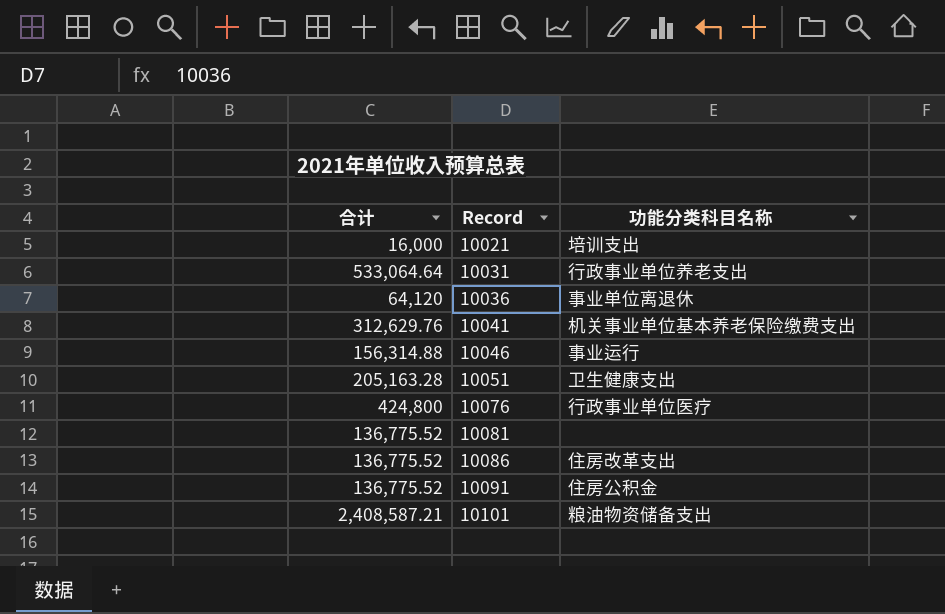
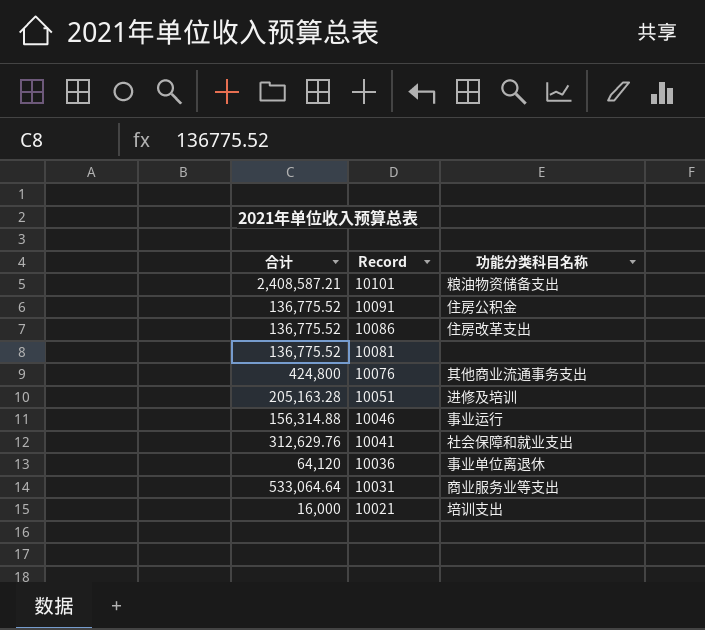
row order: Record ascending -> Record descending
10076 | 功能分类科目名称: 行政事业单位医疗 -> 其他商业流通事务支出
10051 | 功能分类科目名称: 卫生健康支出 -> 进修及培训
10041 | 功能分类科目名称: 机关事业单位基本养老保险缴费支出 -> 社会保障和就业支出
10031 | 功能分类科目名称: 行政事业单位养老支出 -> 商业服务业等支出

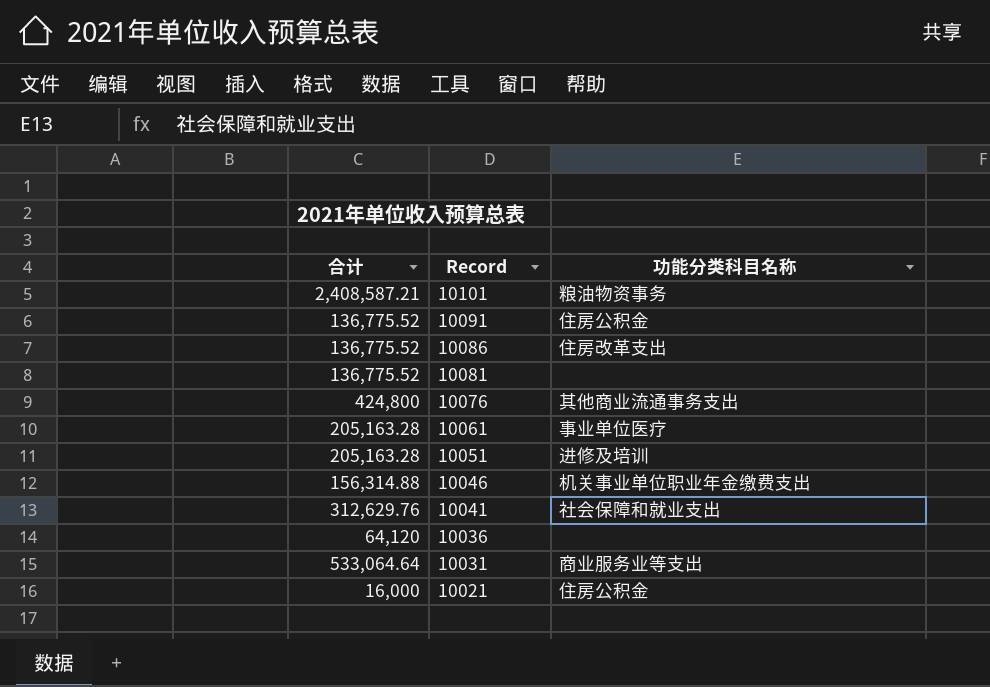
10101 | 功能分类科目名称: 粮油物资储备支出 -> 粮油物资事务
row 10061: none -> 205,163.28 | 事业单位医疗
10046 | 功能分类科目名称: 事业运行 -> 机关事业单位职业年金缴费支出
10036 | 功能分类科目名称: 事业单位离退休 -> none
10021 | 功能分类科目名称: 培训支出 -> 住房公积金

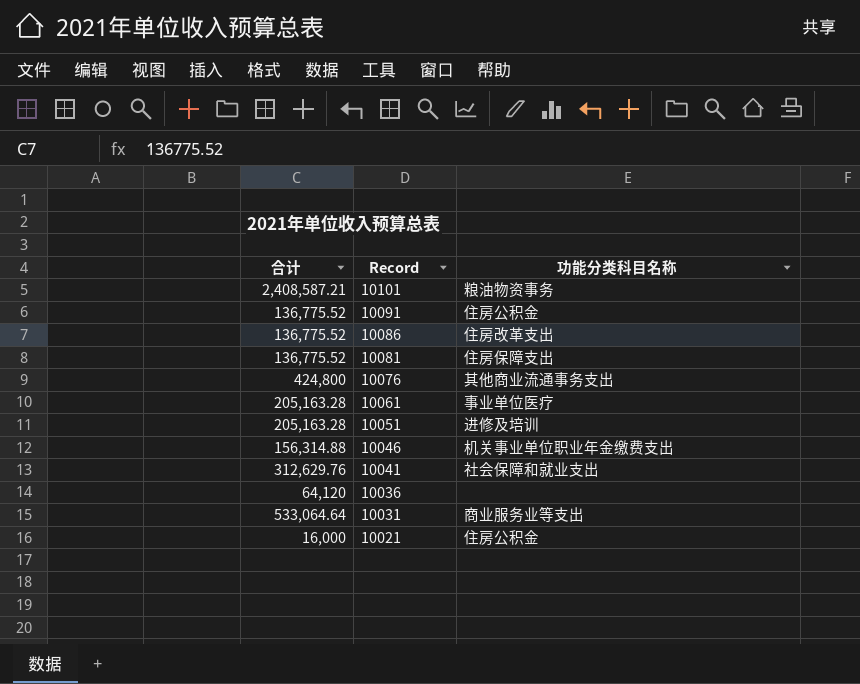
10081 | 功能分类科目名称: none -> 住房保障支出

